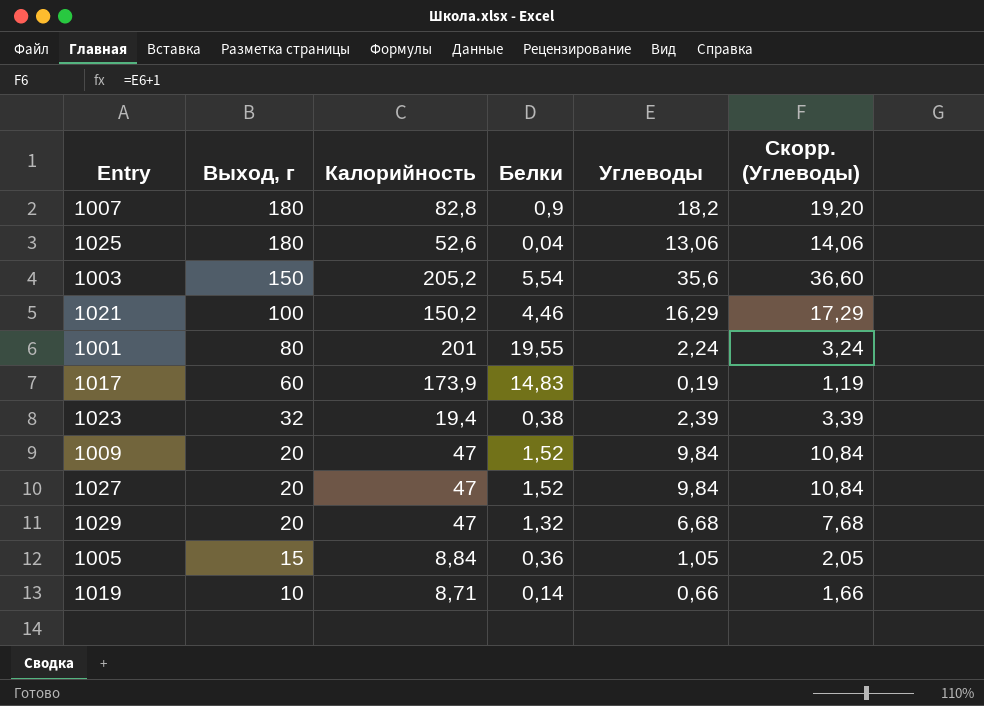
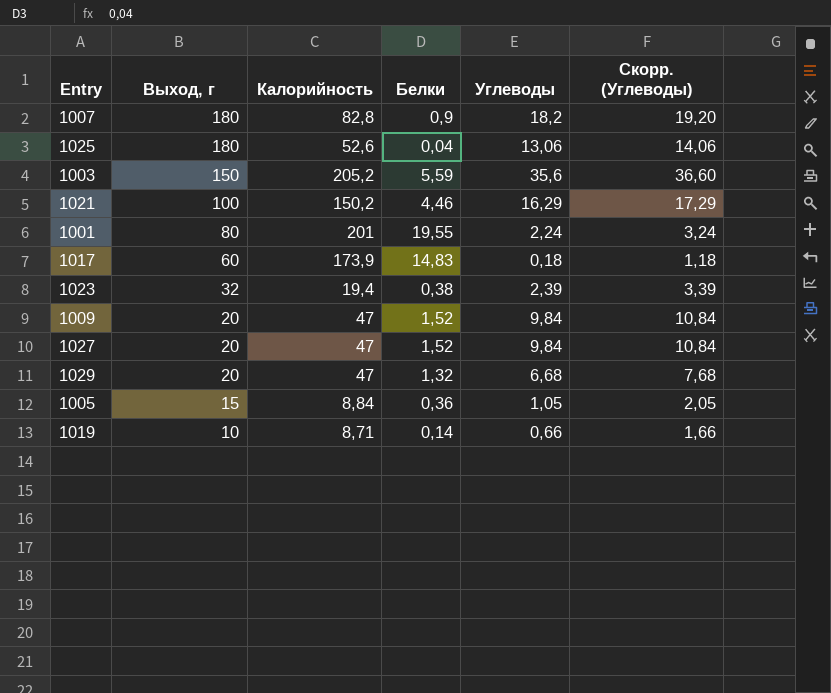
1003 | Белки: 5,54 -> 5,59
1017 | Углеводы: 0,19 -> 0,18
1017 | Скорр. (Углеводы): 1,19 -> 1,18

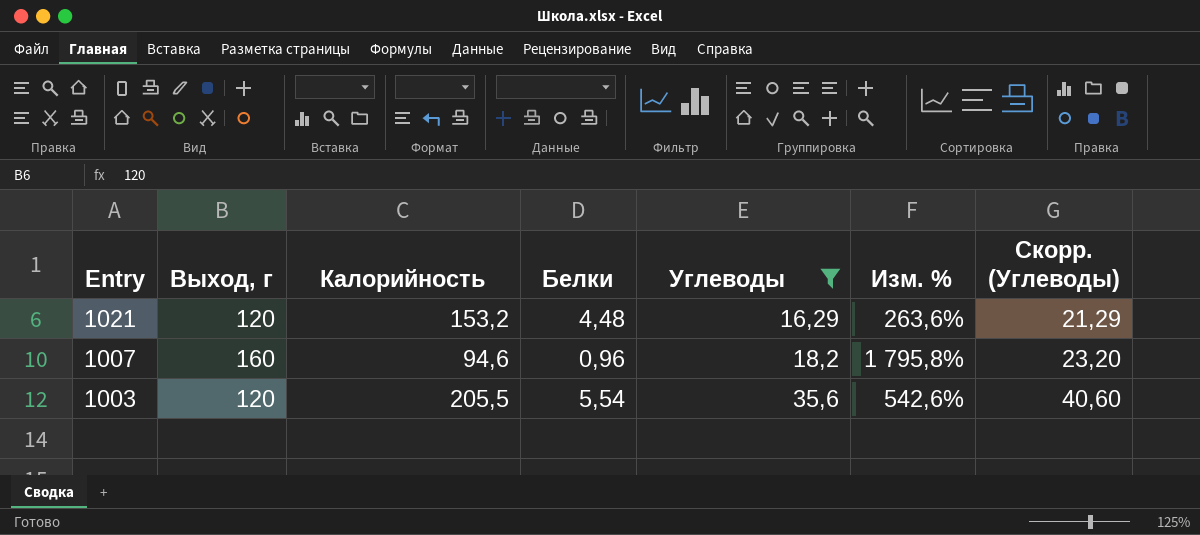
filter: none -> Углеводы >= 16,29
row order: Выход, г descending -> Entry descending
column Изм. % | formula: none -> ([Углеводы] - [Белки]) / [Белки]
column Скорр. (Углеводы) | formula: [Углеводы] + 1 -> [Углеводы] + 5
1021 | Выход, г: 100 -> 120
1021 | Калорийность: 150,2 -> 153,2
1021 | Белки: 4,46 -> 4,48
1007 | Выход, г: 180 -> 160
1007 | Калорийность: 82,8 -> 94,6
1007 | Белки: 0,9 -> 0,96
1003 | Выход, г: 150 -> 120
1003 | Калорийность: 205,2 -> 205,5
1003 | Белки: 5,59 -> 5,54

